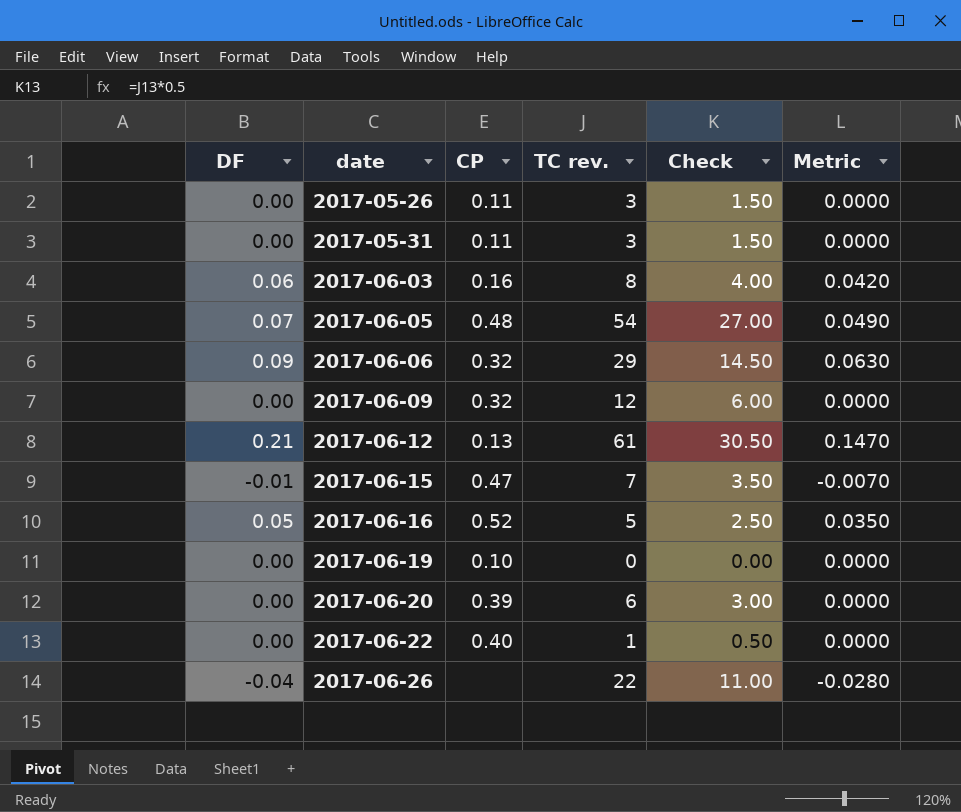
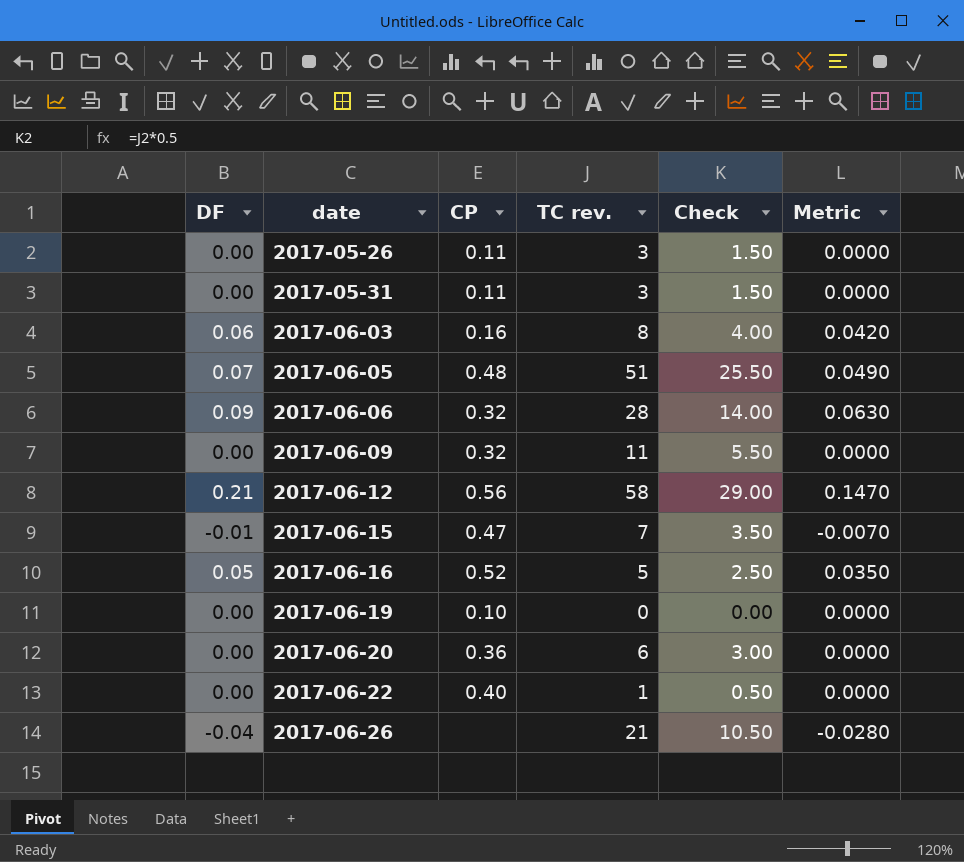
2017-06-05 | TC rev.: 54 -> 51
2017-06-05 | Check: 27.00 -> 25.50
2017-06-06 | TC rev.: 29 -> 28
2017-06-06 | Check: 14.50 -> 14.00
2017-06-09 | TC rev.: 12 -> 11
2017-06-09 | Check: 6.00 -> 5.50
2017-06-12 | CP: 0.13 -> 0.56
2017-06-12 | TC rev.: 61 -> 58
2017-06-12 | Check: 30.50 -> 29.00
2017-06-20 | CP: 0.39 -> 0.36
2017-06-26 | TC rev.: 22 -> 21
2017-06-26 | Check: 11.00 -> 10.50

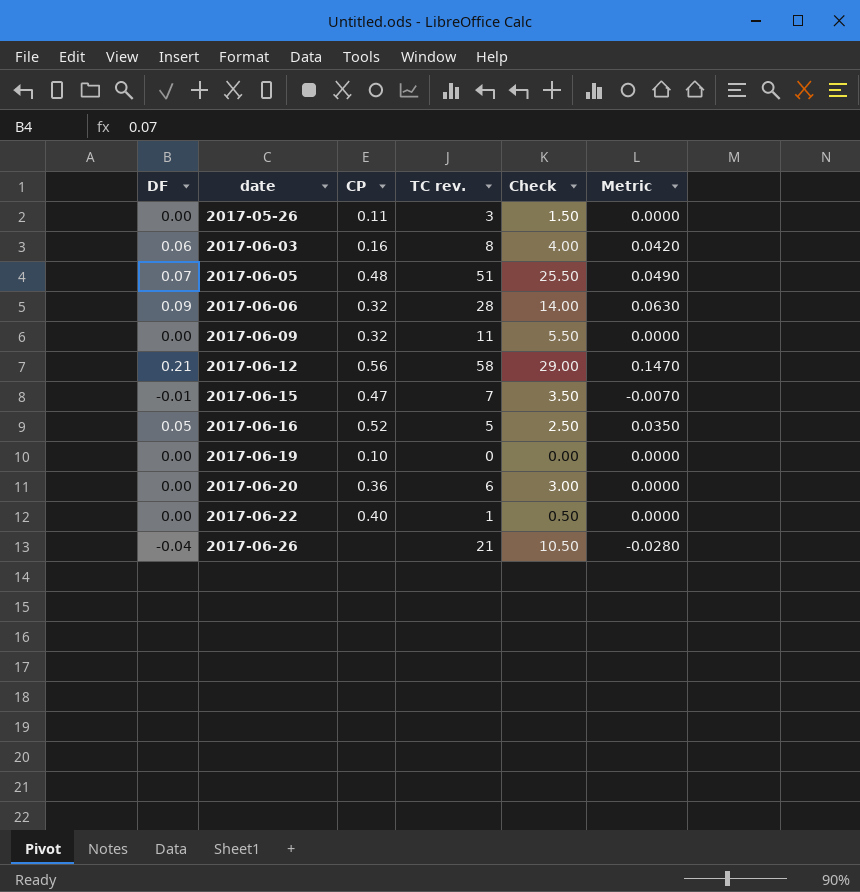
row 2017-05-31: 0.00 | 0.11 | 3 | 1.50 | 0.0000 -> none

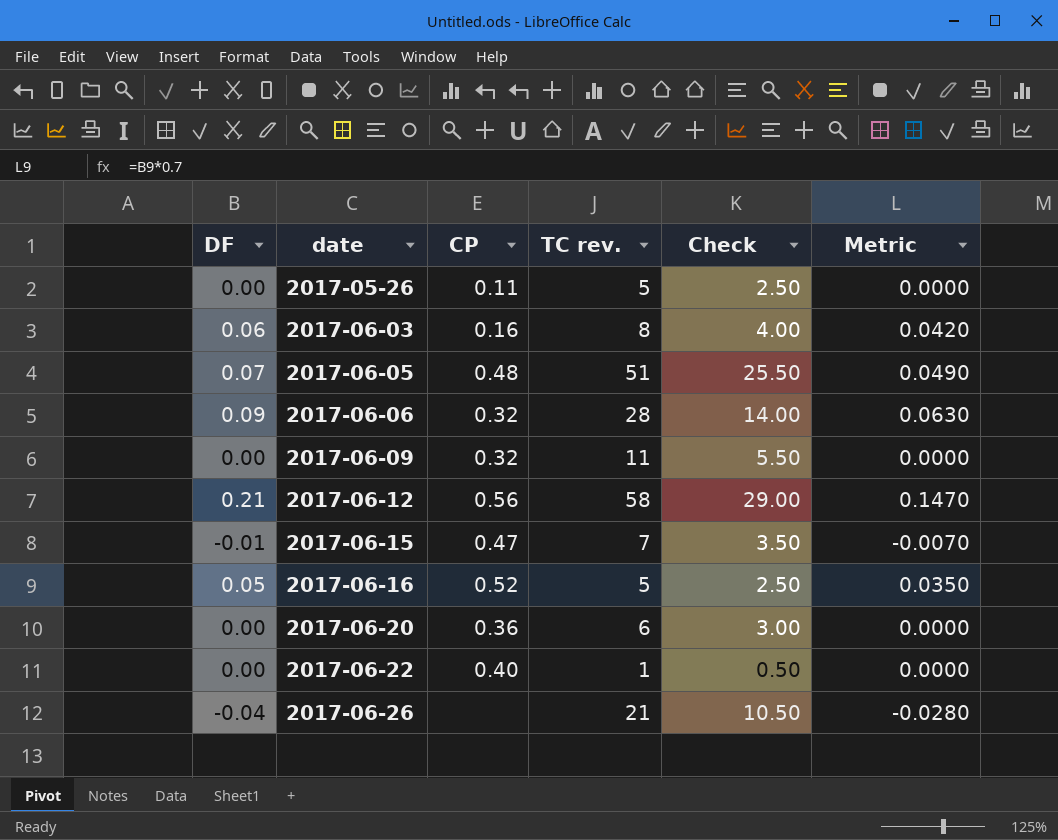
row 2017-06-19: 0.00 | 0.10 | 0 | 0.00 | 0.0000 -> none
2017-05-26 | TC rev.: 3 -> 5
2017-05-26 | Check: 1.50 -> 2.50

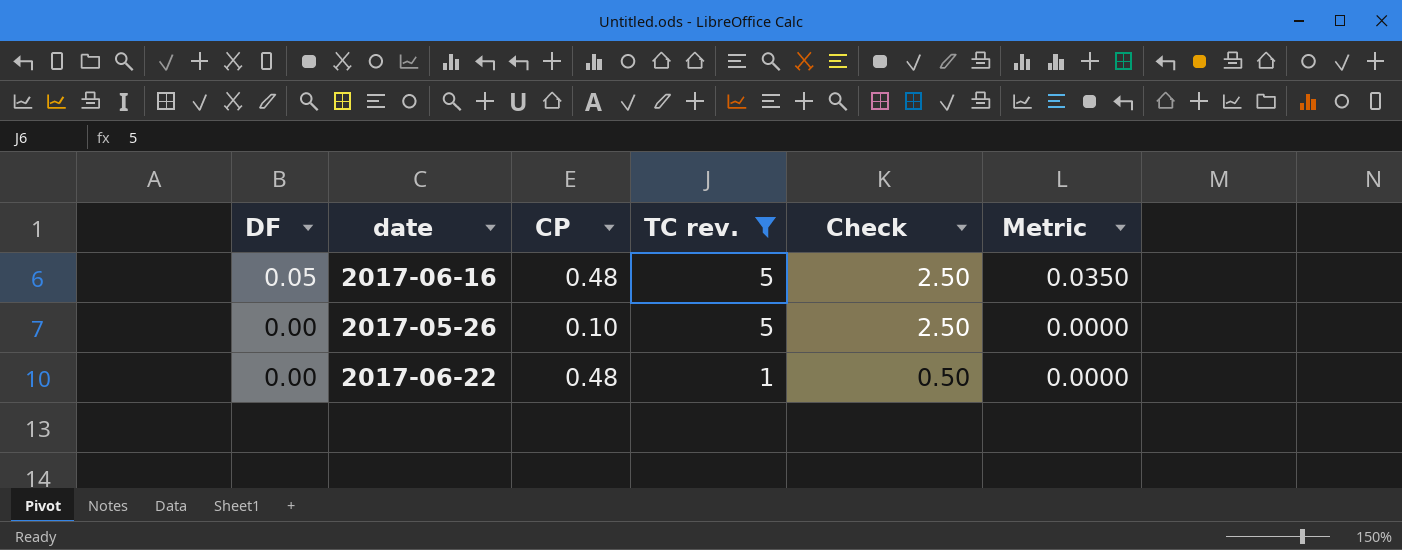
filter: none -> TC rev. <= 5
row order: date ascending -> DF descending
2017-06-16 | CP: 0.52 -> 0.48
2017-05-26 | CP: 0.11 -> 0.10
2017-06-22 | CP: 0.40 -> 0.48

